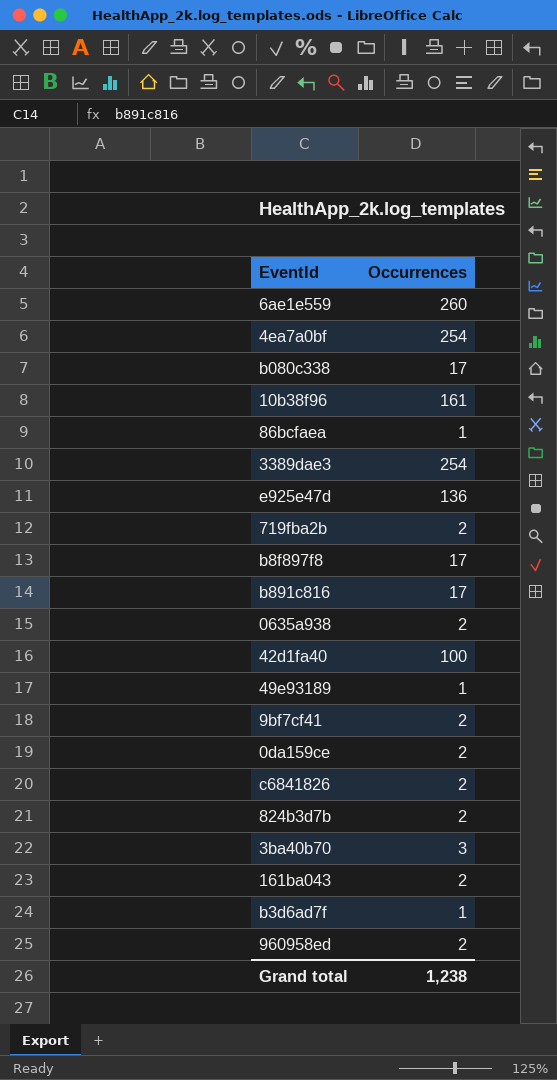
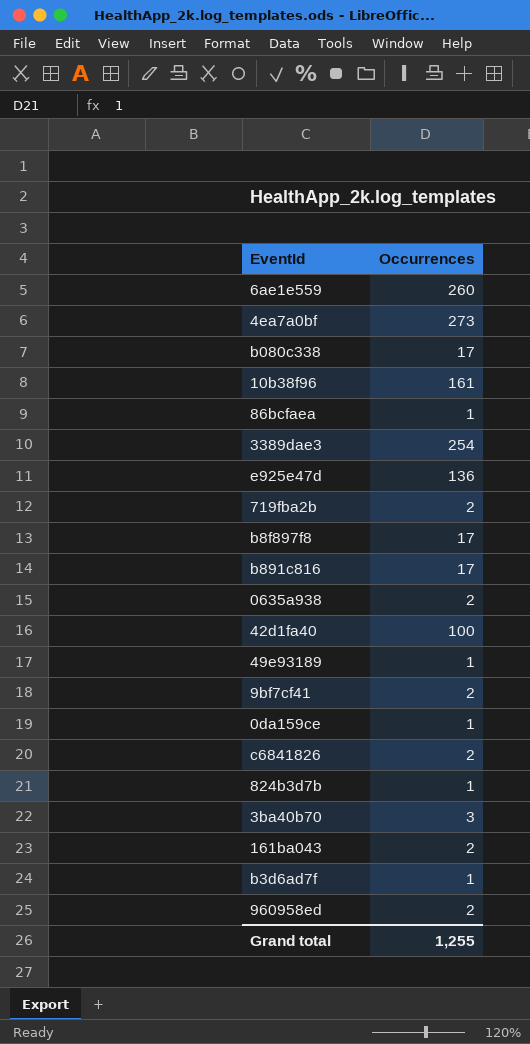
4ea7a0bf | Occurrences: 254 -> 273
0da159ce | Occurrences: 2 -> 1
824b3d7b | Occurrences: 2 -> 1
Grand total | Occurrences: 1,238 -> 1,255

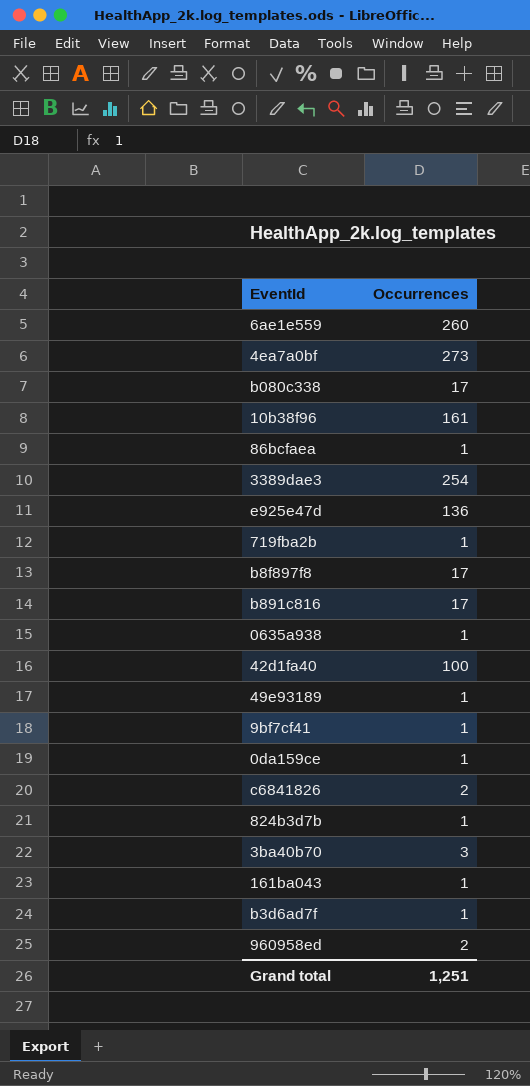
719fba2b | Occurrences: 2 -> 1
0635a938 | Occurrences: 2 -> 1
9bf7cf41 | Occurrences: 2 -> 1
161ba043 | Occurrences: 2 -> 1
Grand total | Occurrences: 1,255 -> 1,251

